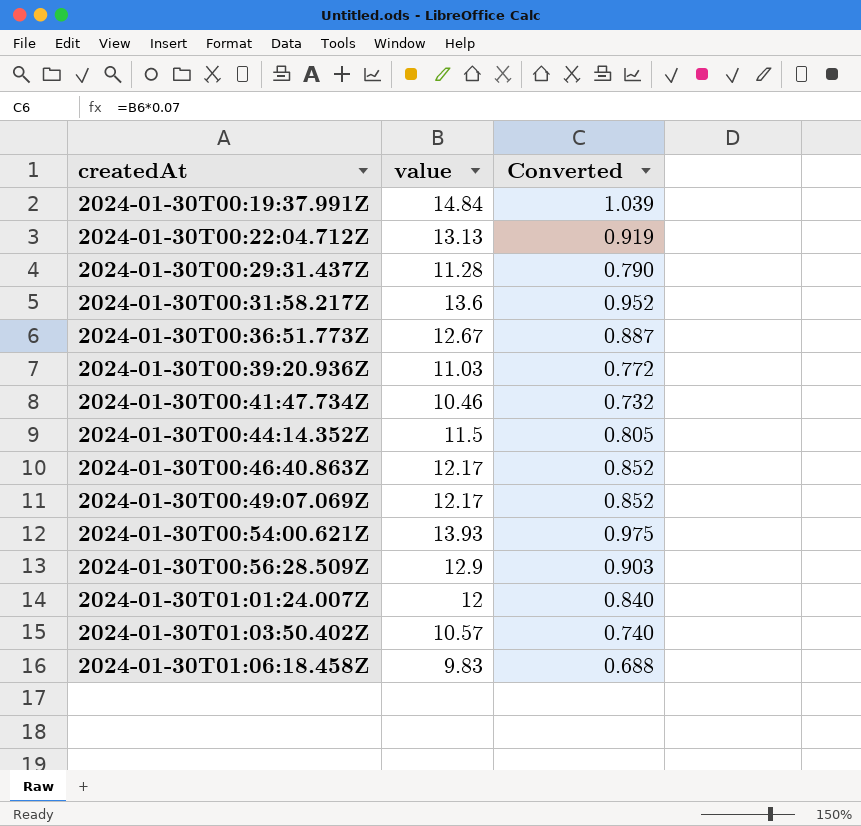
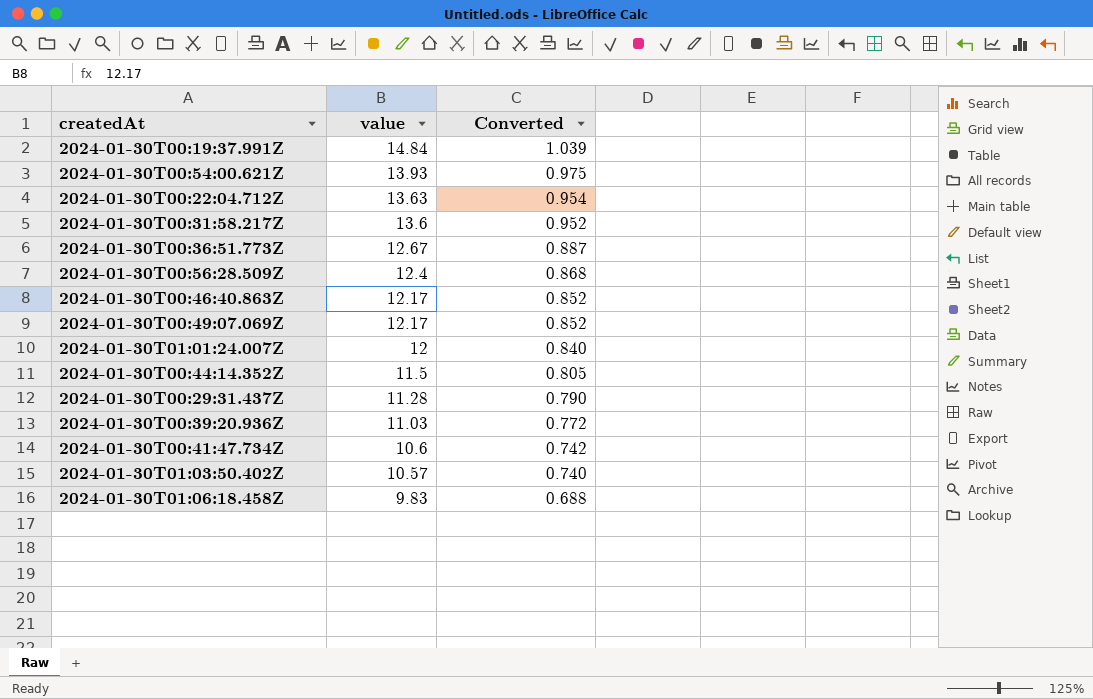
row order: createdAt ascending -> value descending
2024-01-30T00:22:04.712Z | value: 13.13 -> 13.63
2024-01-30T00:22:04.712Z | Converted: 0.919 -> 0.954
2024-01-30T00:56:28.509Z | value: 12.9 -> 12.4
2024-01-30T00:56:28.509Z | Converted: 0.903 -> 0.868
2024-01-30T00:41:47.734Z | value: 10.46 -> 10.6
2024-01-30T00:41:47.734Z | Converted: 0.732 -> 0.742

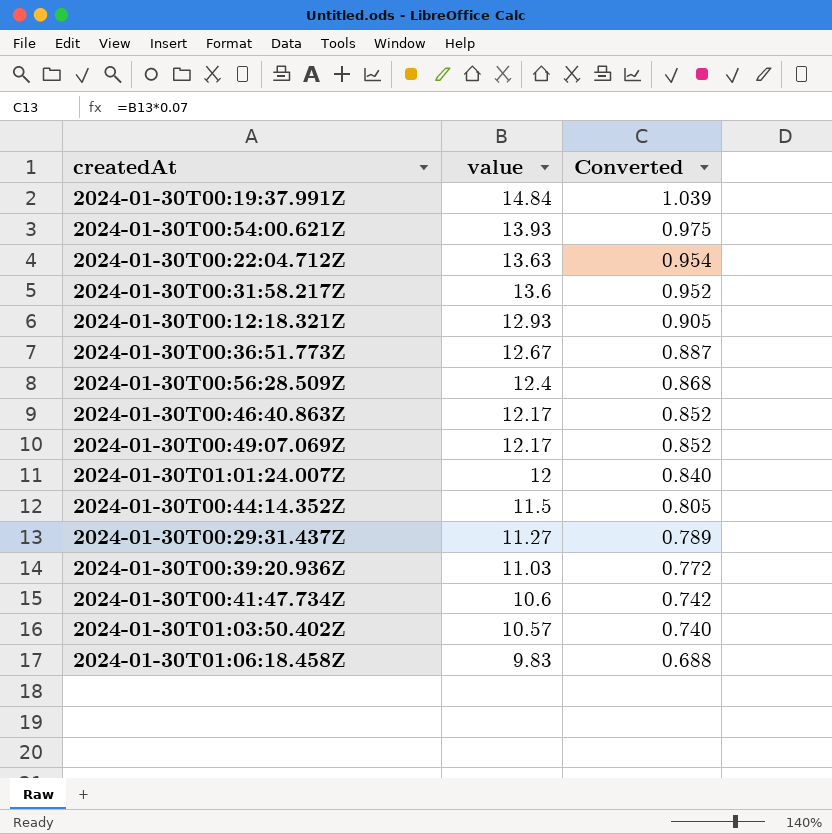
row 2024-01-30T00:12:18.321Z: none -> 12.93 | 0.905
2024-01-30T00:29:31.437Z | value: 11.28 -> 11.27
2024-01-30T00:29:31.437Z | Converted: 0.790 -> 0.789

